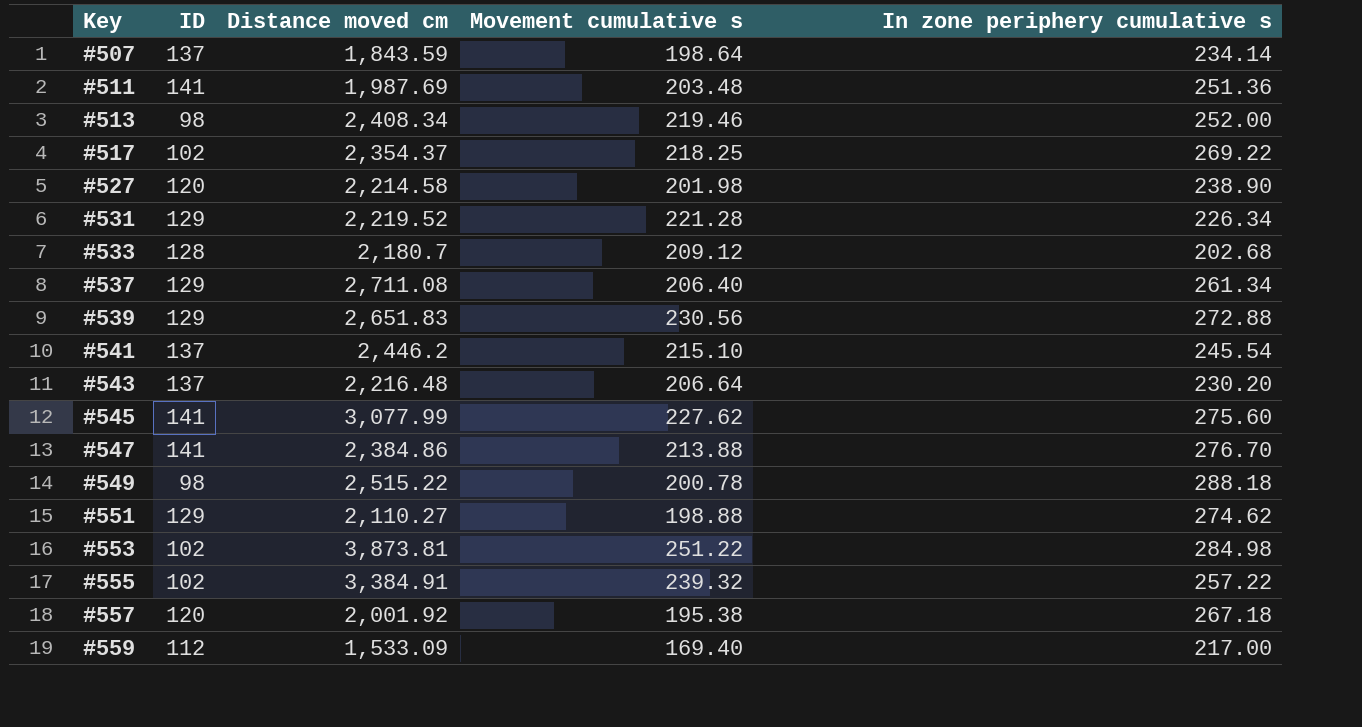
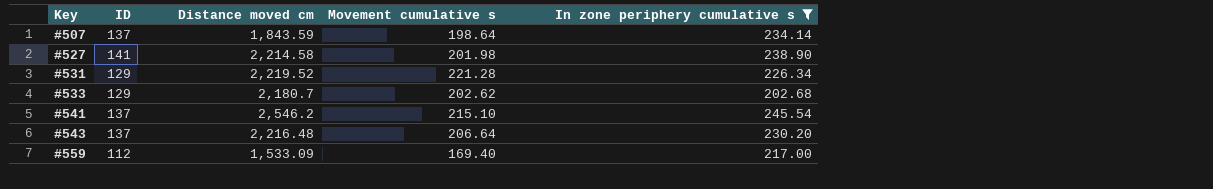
filter: none -> In zone periphery cumulative s <= 245.54
#527 | ID: 120 -> 141
#533 | ID: 128 -> 129
#533 | Movement cumulative s: 209.12 -> 202.62
#541 | Distance moved cm: 2,446.2 -> 2,546.2

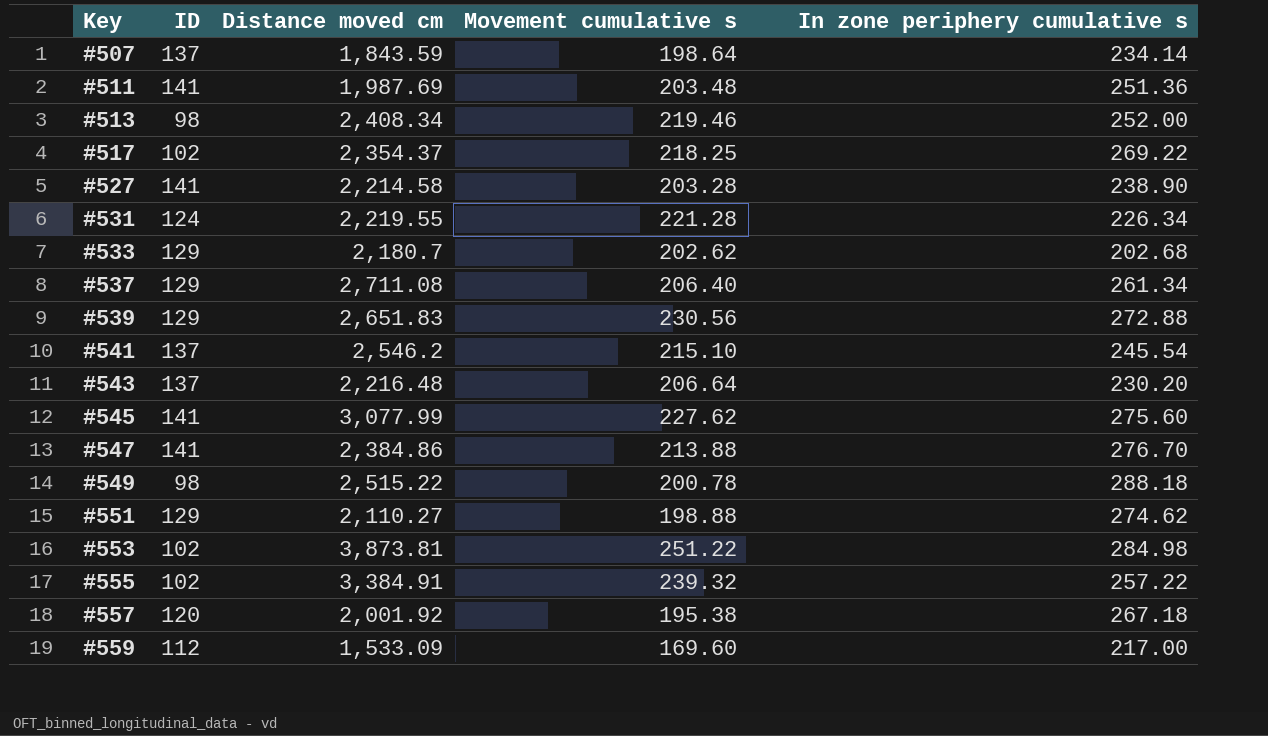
filter: In zone periphery cumulative s <= 245.54 -> none
#527 | Movement cumulative s: 201.98 -> 203.28
#531 | ID: 129 -> 124
#531 | Distance moved cm: 2,219.52 -> 2,219.55
#559 | Movement cumulative s: 169.40 -> 169.60

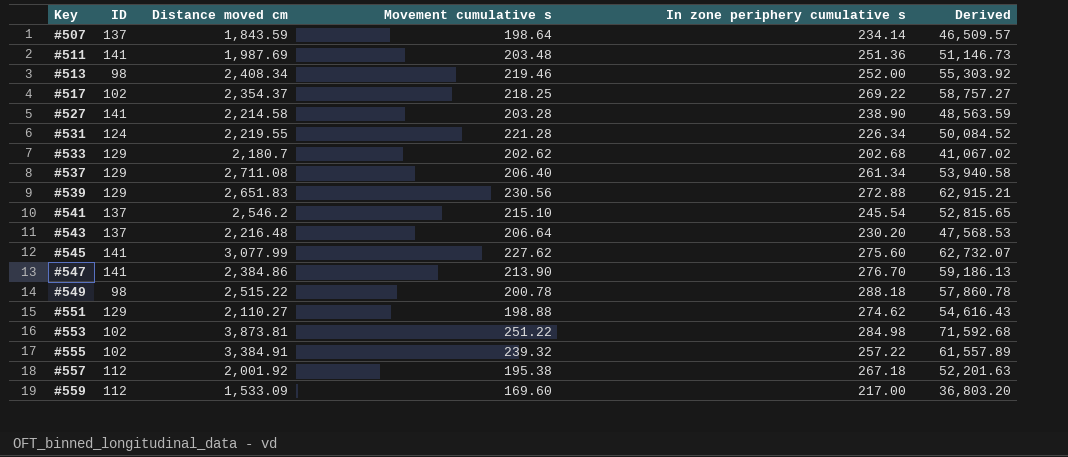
column Derived | formula: none -> [Movement cumulative s] * [In zone periphery cumulative s]
#547 | Movement cumulative s: 213.88 -> 213.90
#557 | ID: 120 -> 112

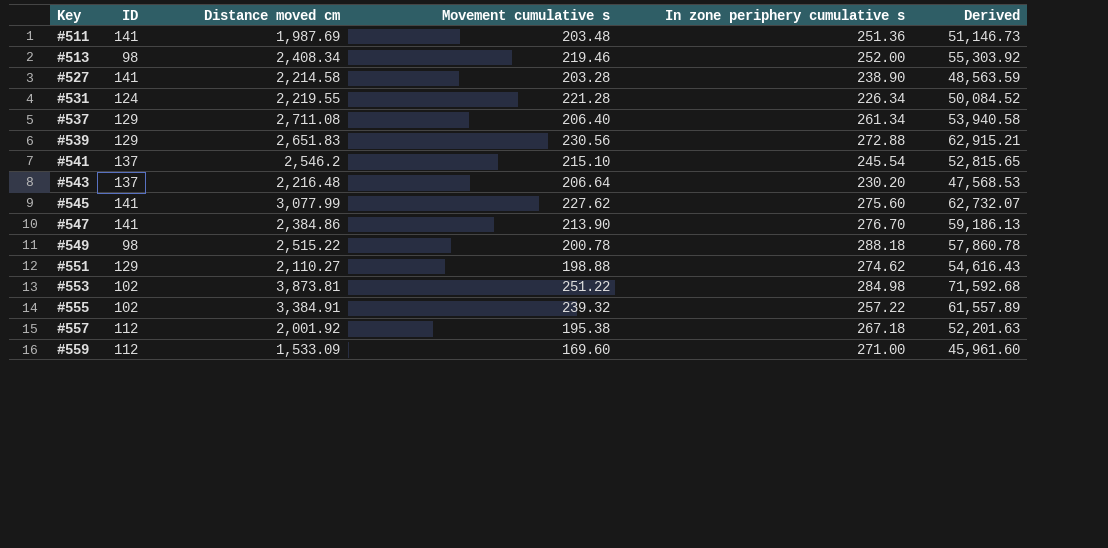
row #507: 137 | 1,843.59 | 198.64 | 234.14 | 46,509.57 -> none
row #517: 102 | 2,354.37 | 218.25 | 269.22 | 58,757.27 -> none
row #533: 129 | 2,180.7 | 202.62 | 202.68 | 41,067.02 -> none
#559 | In zone periphery cumulative s: 217.00 -> 271.00
#559 | Derived: 36,803.20 -> 45,961.60

